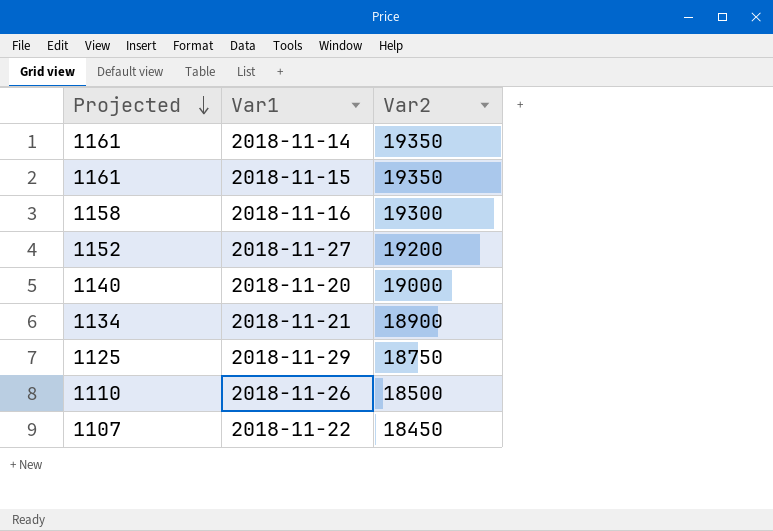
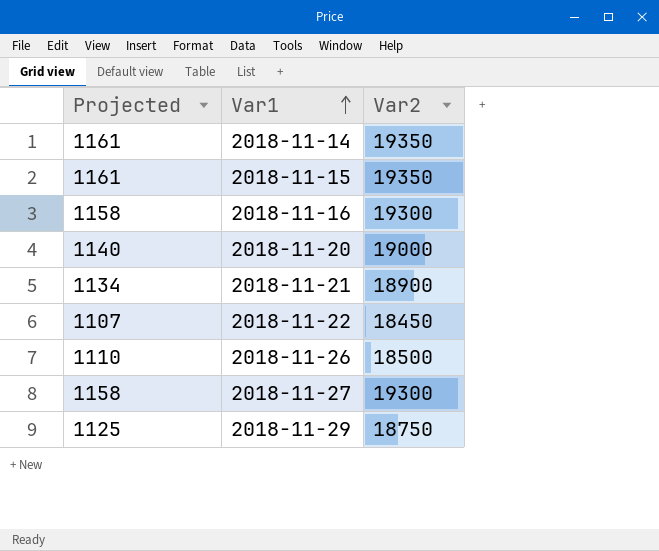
row order: Projected descending -> Var1 ascending
2018-11-27 | Projected: 1152 -> 1158
2018-11-27 | Var2: 19200 -> 19300

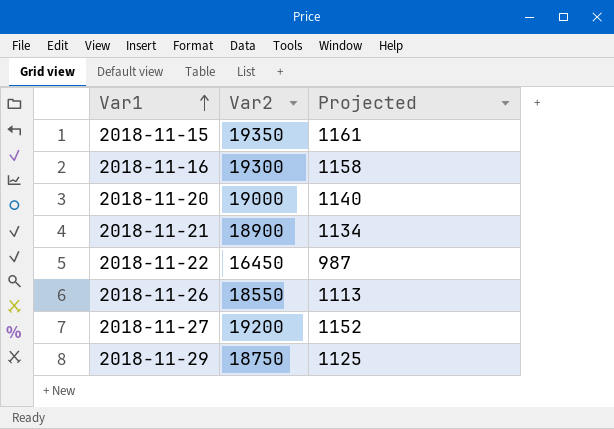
column Projected | position: 1 -> 3
row 2018-11-14: 1161 | 19350 -> none
2018-11-22 | Var2: 18450 -> 16450
2018-11-22 | Projected: 1107 -> 987
2018-11-26 | Var2: 18500 -> 18550
2018-11-26 | Projected: 1110 -> 1113
2018-11-27 | Var2: 19300 -> 19200
2018-11-27 | Projected: 1158 -> 1152

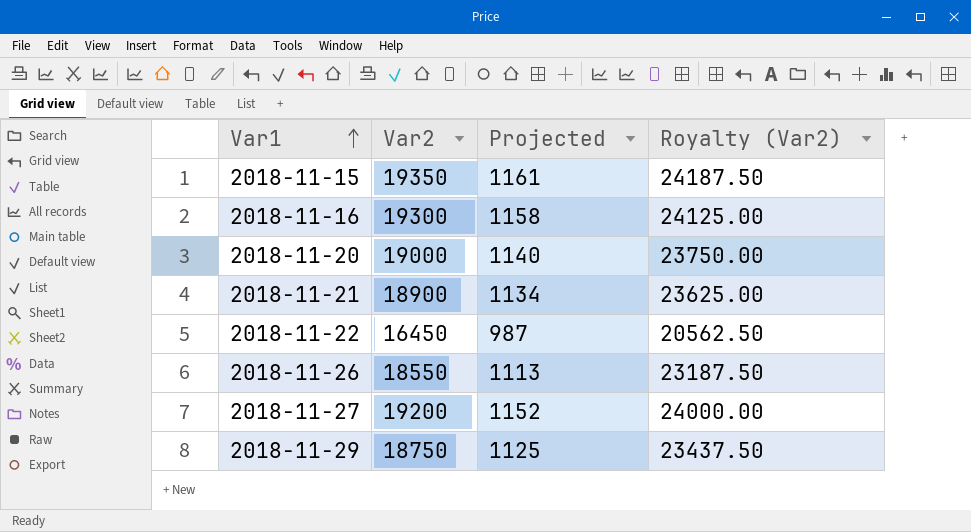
column Royalty (Var2) | formula: none -> [Var2] * 1.25

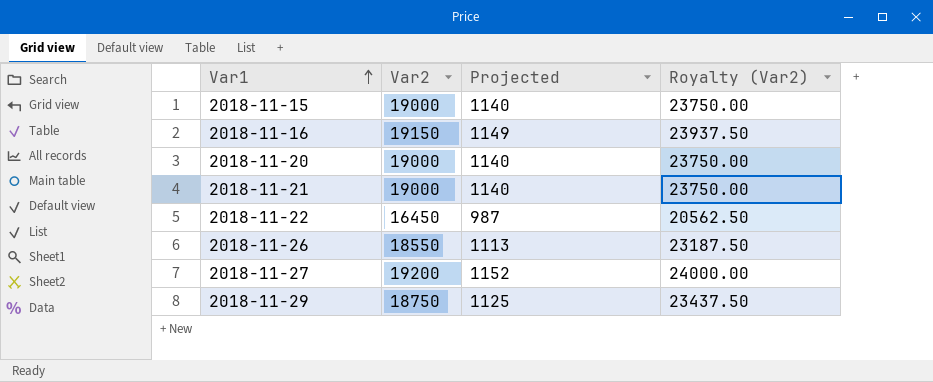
2018-11-15 | Var2: 19350 -> 19000
2018-11-15 | Projected: 1161 -> 1140
2018-11-15 | Royalty (Var2): 24187.50 -> 23750.00
2018-11-16 | Var2: 19300 -> 19150
2018-11-16 | Projected: 1158 -> 1149
2018-11-16 | Royalty (Var2): 24125.00 -> 23937.50
2018-11-21 | Var2: 18900 -> 19000
2018-11-21 | Projected: 1134 -> 1140
2018-11-21 | Royalty (Var2): 23625.00 -> 23750.00

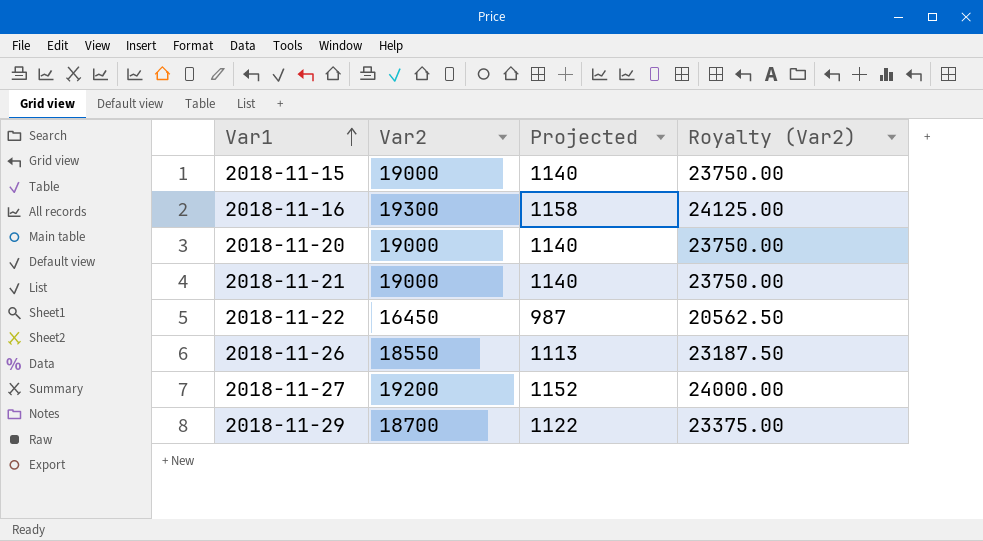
2018-11-16 | Var2: 19150 -> 19300
2018-11-16 | Projected: 1149 -> 1158
2018-11-16 | Royalty (Var2): 23937.50 -> 24125.00
2018-11-29 | Var2: 18750 -> 18700
2018-11-29 | Projected: 1125 -> 1122
2018-11-29 | Royalty (Var2): 23437.50 -> 23375.00

